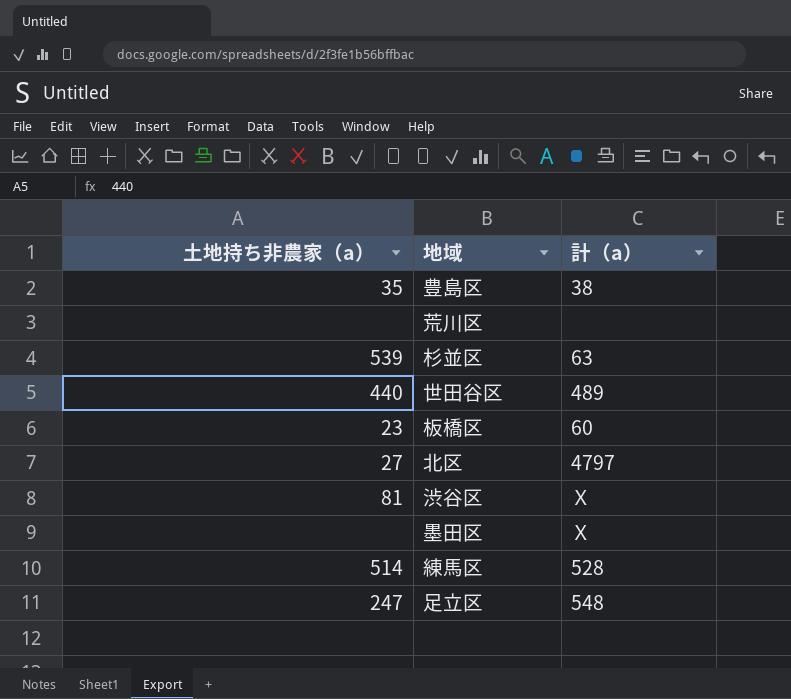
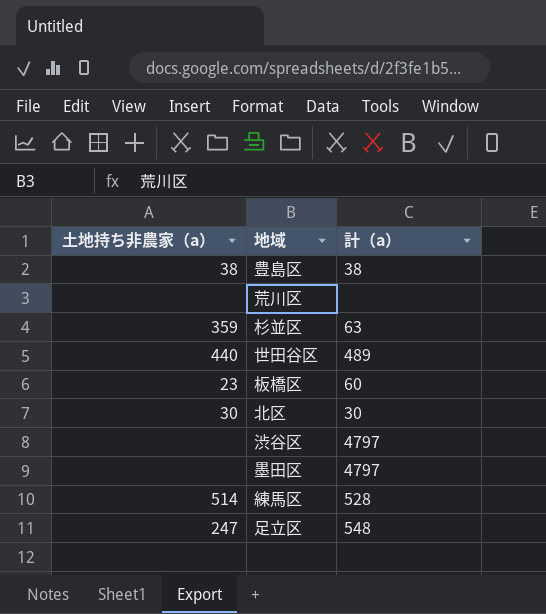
豊島区 | 土地持ち非農家（a）: 35 -> 38
杉並区 | 土地持ち非農家（a）: 539 -> 359
北区 | 土地持ち非農家（a）: 27 -> 30
北区 | 計（a）: 4797 -> 30
渋谷区 | 土地持ち非農家（a）: 81 -> none
渋谷区 | 計（a）: Ｘ -> 4797
墨田区 | 計（a）: Ｘ -> 4797

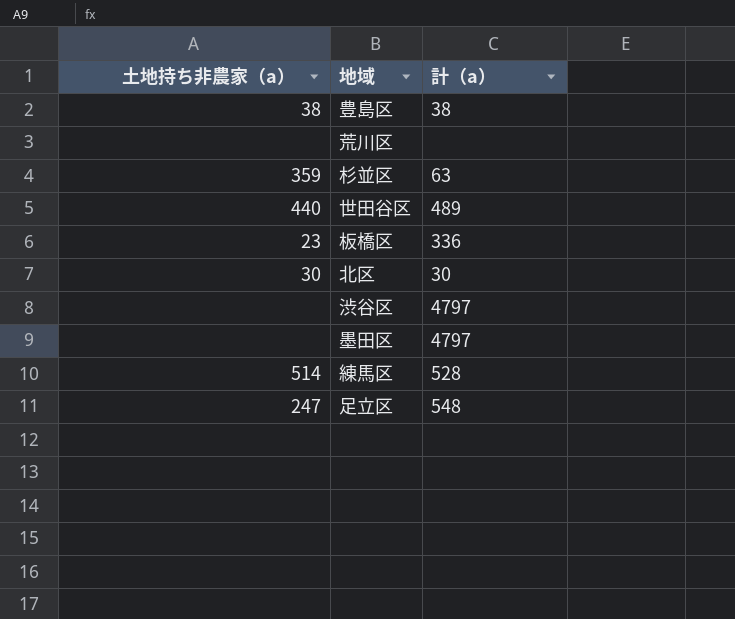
板橋区 | 計（a）: 60 -> 336

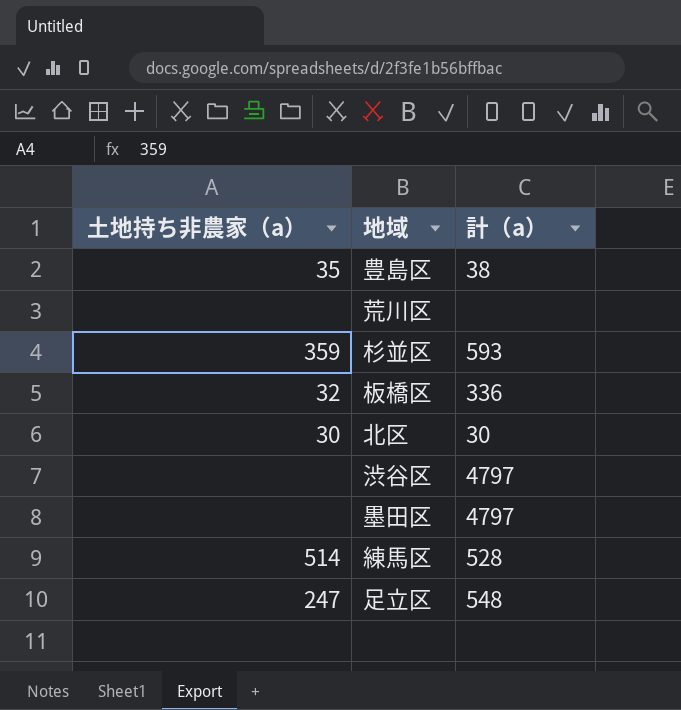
row 世田谷区: 440 | 489 -> none
豊島区 | 土地持ち非農家（a）: 38 -> 35
杉並区 | 計（a）: 63 -> 593
板橋区 | 土地持ち非農家（a）: 23 -> 32

